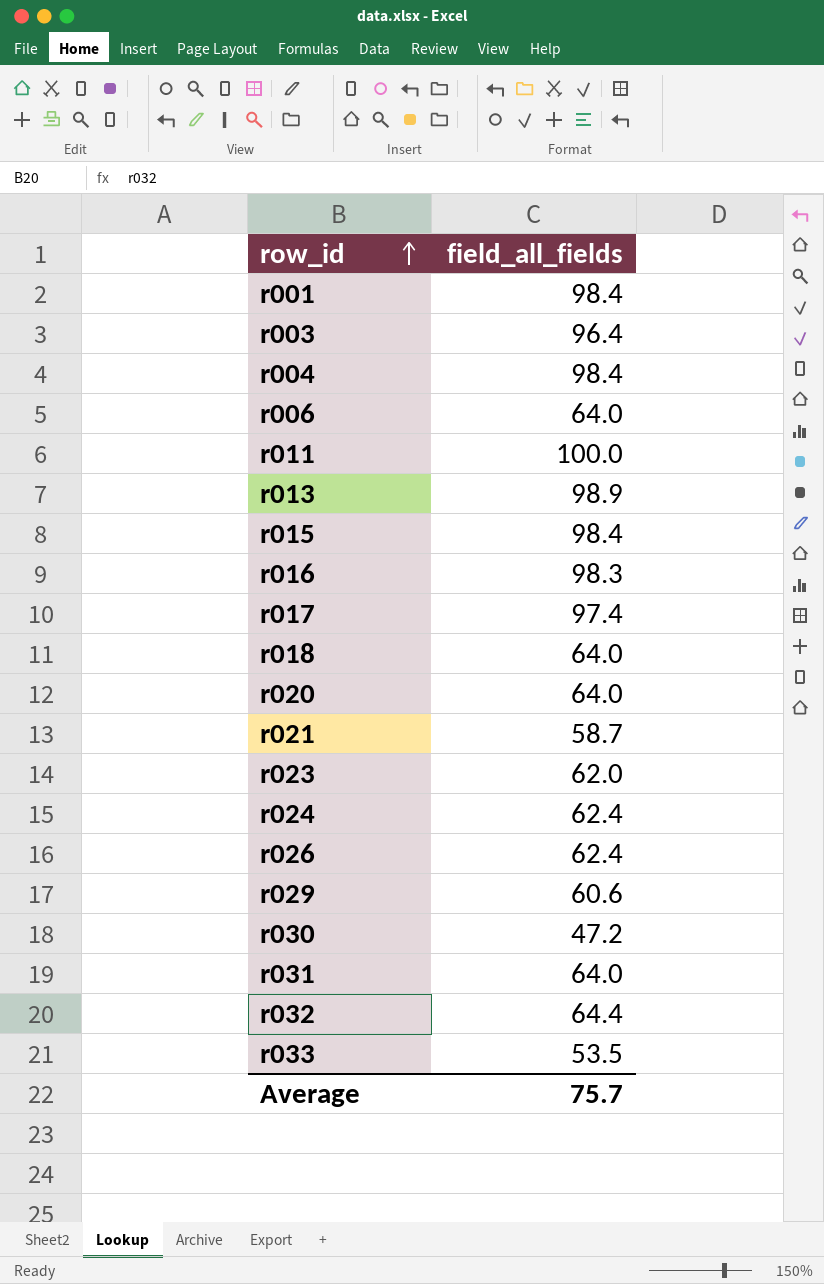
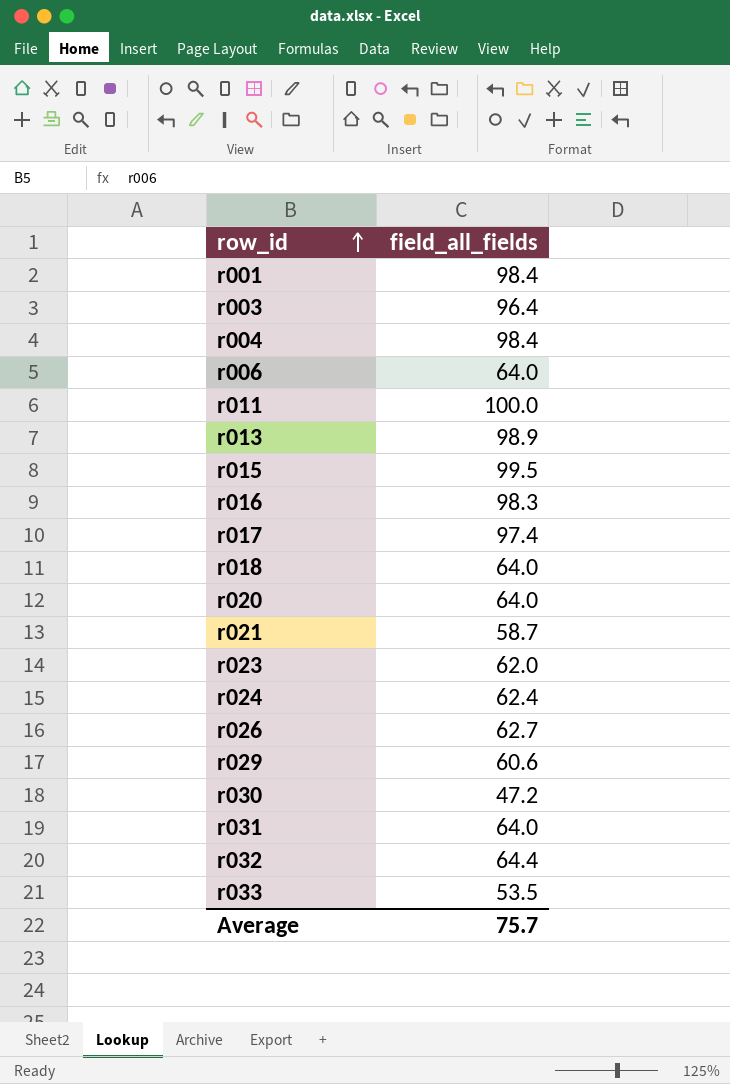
r015 | field_all_fields: 98.4 -> 99.5
r026 | field_all_fields: 62.4 -> 62.7

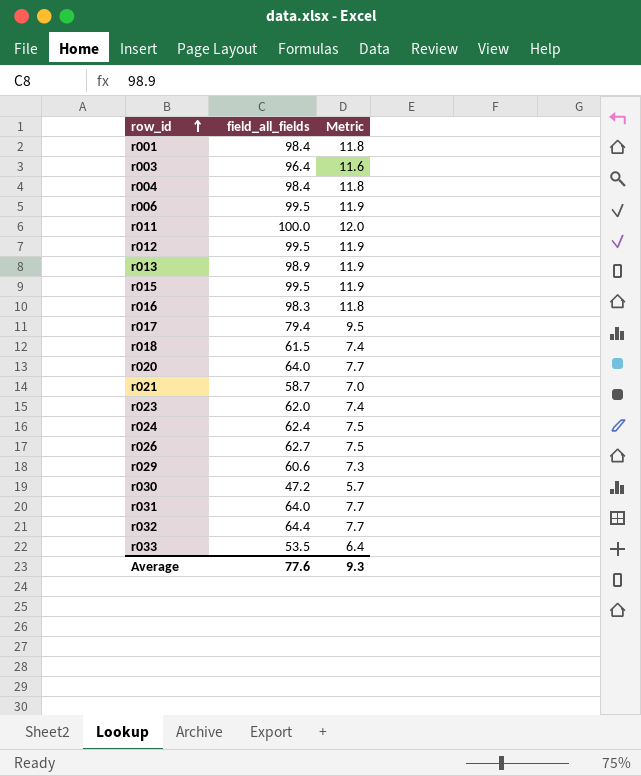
column Metric | formula: none -> [field_all_fields] * 0.12
r006 | field_all_fields: 64.0 -> 99.5
row r012: none -> 99.5 | 11.9
r017 | field_all_fields: 97.4 -> 79.4
r018 | field_all_fields: 64.0 -> 61.5
Average | field_all_fields: 75.7 -> 77.6

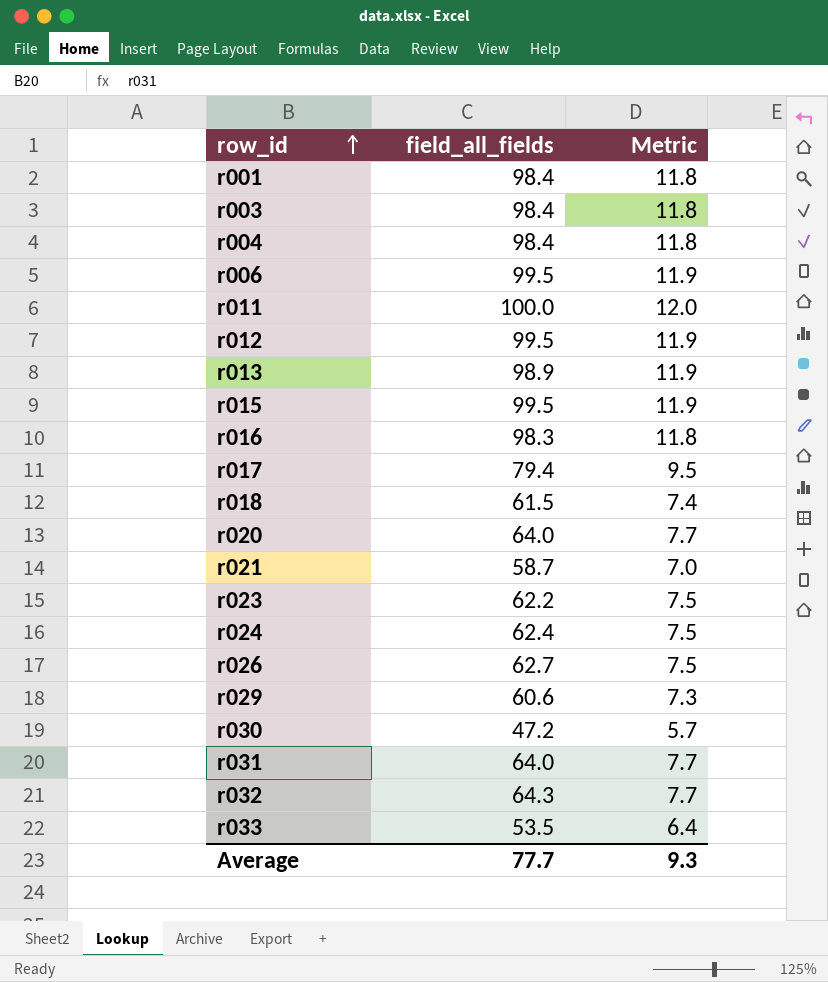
r003 | field_all_fields: 96.4 -> 98.4
r003 | Metric: 11.6 -> 11.8
r023 | field_all_fields: 62.0 -> 62.2
r023 | Metric: 7.4 -> 7.5
r032 | field_all_fields: 64.4 -> 64.3
Average | field_all_fields: 77.6 -> 77.7

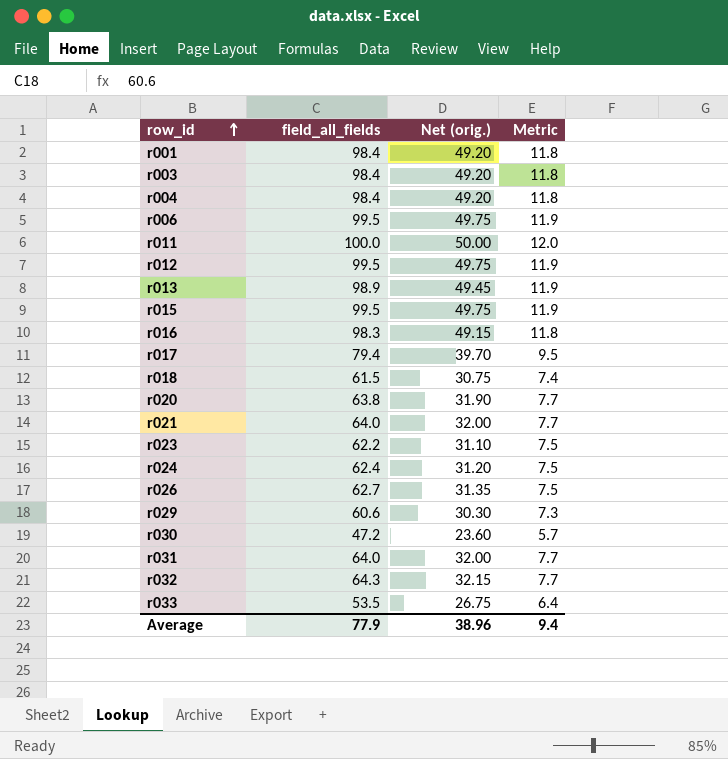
column Net (orig.) | formula: none -> [field_all_fields] * 0.5
r020 | field_all_fields: 64.0 -> 63.8
r021 | field_all_fields: 58.7 -> 64.0
r021 | Metric: 7.0 -> 7.7
Average | field_all_fields: 77.7 -> 77.9
Average | Metric: 9.3 -> 9.4

